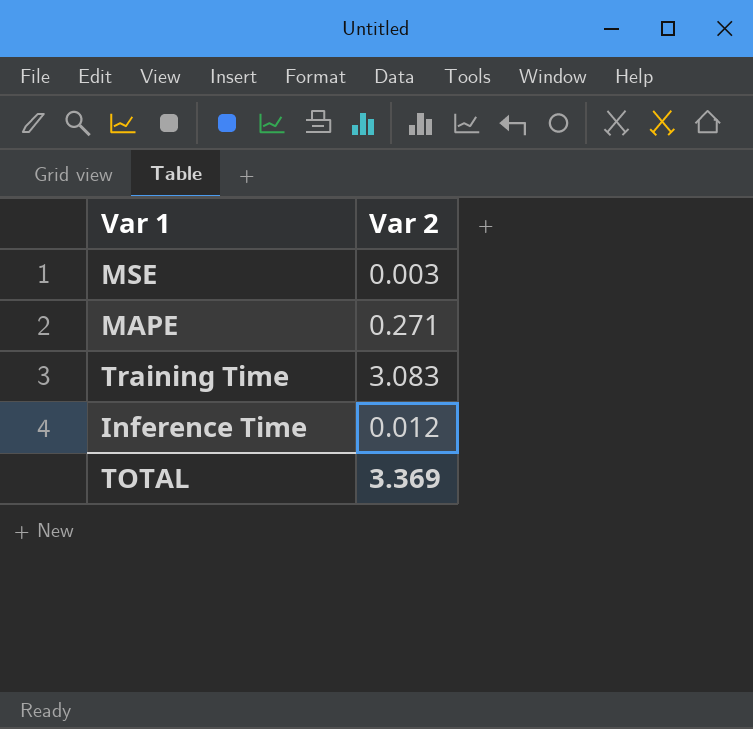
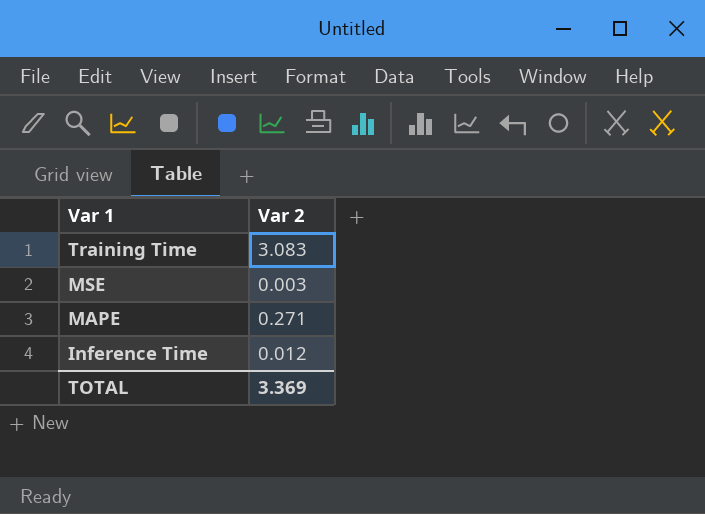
row order: none -> Var 1 descending

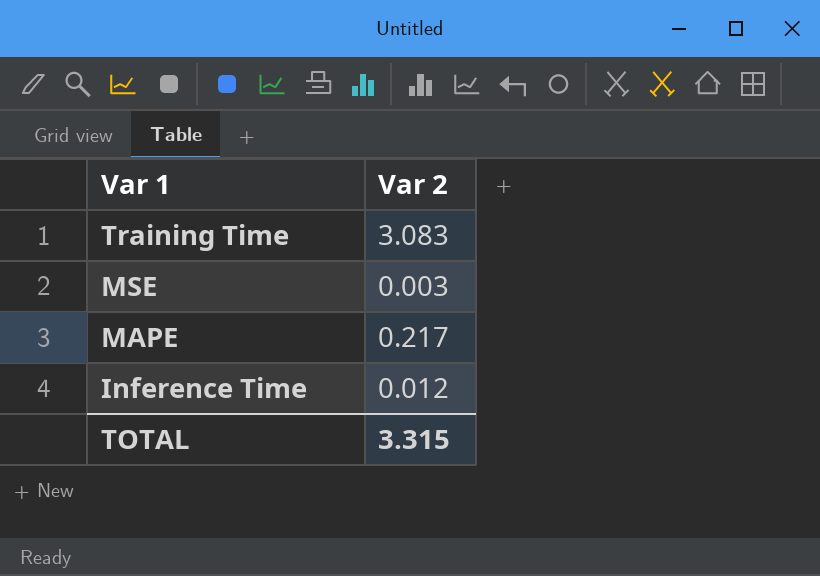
MAPE | Var 2: 0.271 -> 0.217
TOTAL | Var 2: 3.369 -> 3.315

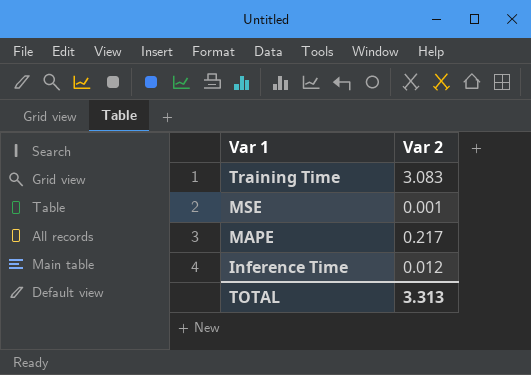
MSE | Var 2: 0.003 -> 0.001
TOTAL | Var 2: 3.315 -> 3.313

